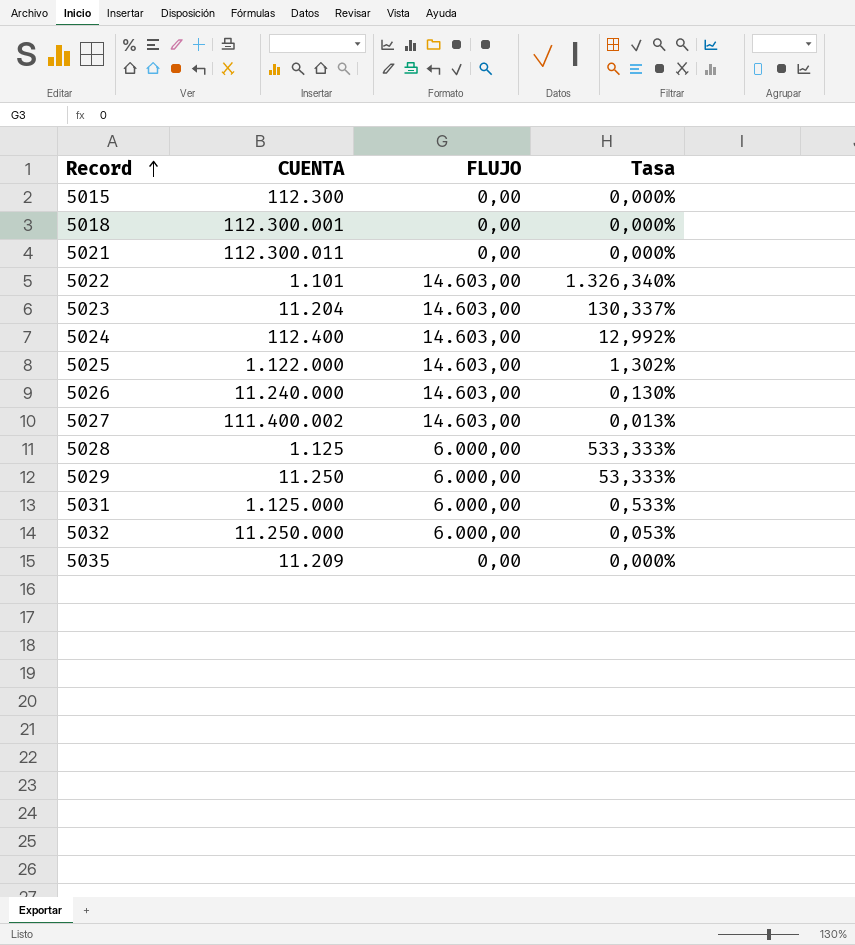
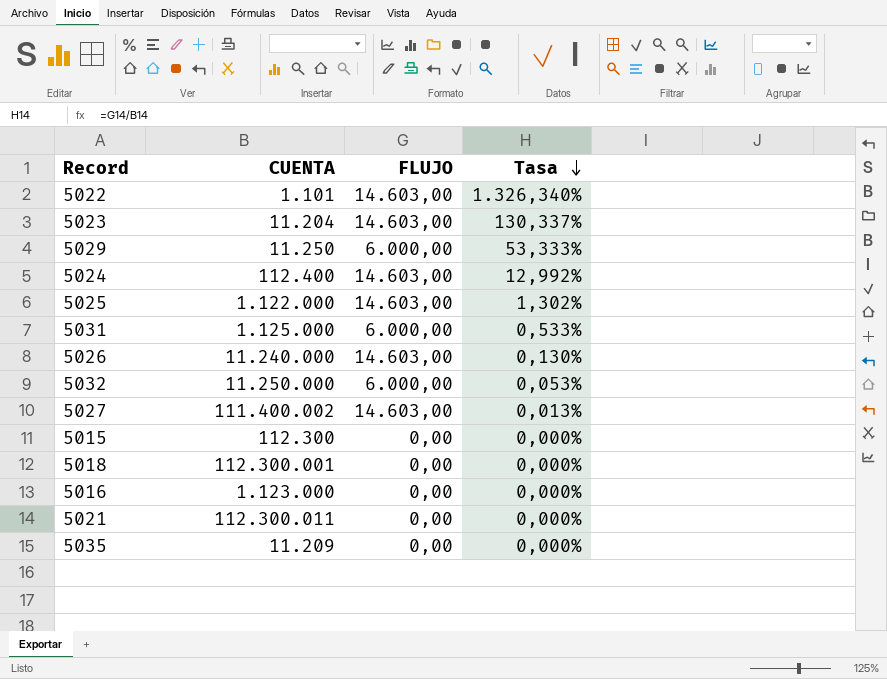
row order: Record ascending -> Tasa descending
row 5028: 1.125 | 6.000,00 | 533,333% -> none
row 5016: none -> 1.123.000 | 0,00 | 0,000%

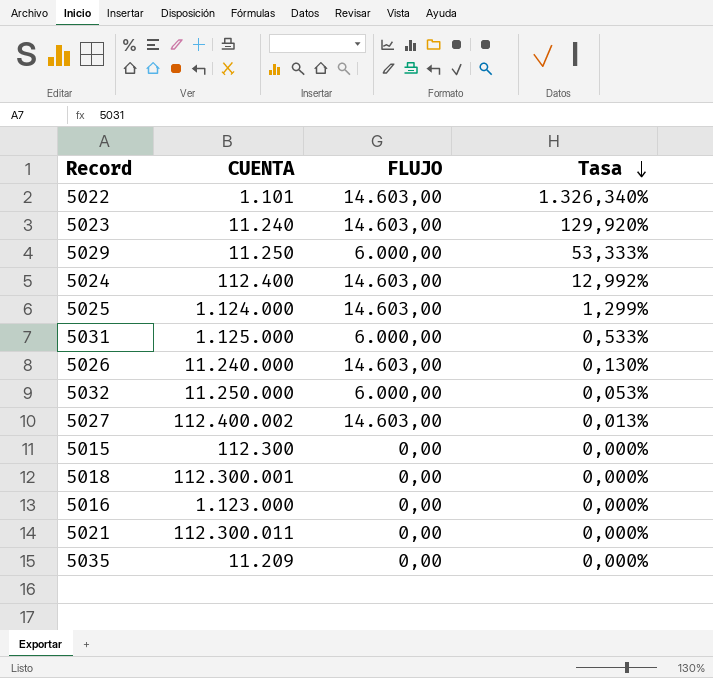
5023 | CUENTA: 11.204 -> 11.240
5023 | Tasa: 130,337% -> 129,920%
5025 | CUENTA: 1.122.000 -> 1.124.000
5025 | Tasa: 1,302% -> 1,299%
5027 | CUENTA: 111.400.002 -> 112.400.002

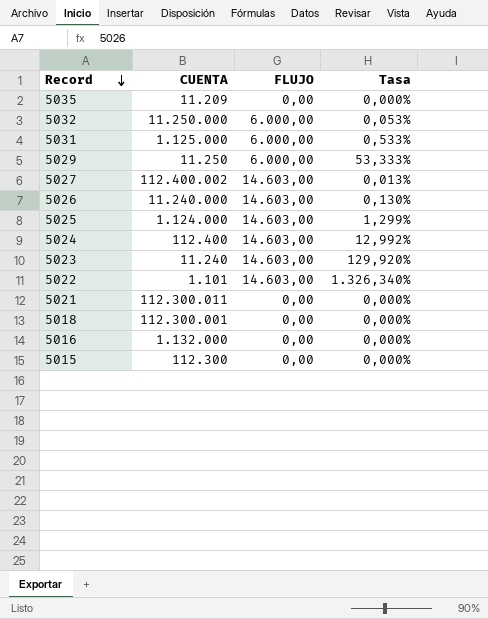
row order: Tasa descending -> Record descending
5016 | CUENTA: 1.123.000 -> 1.132.000

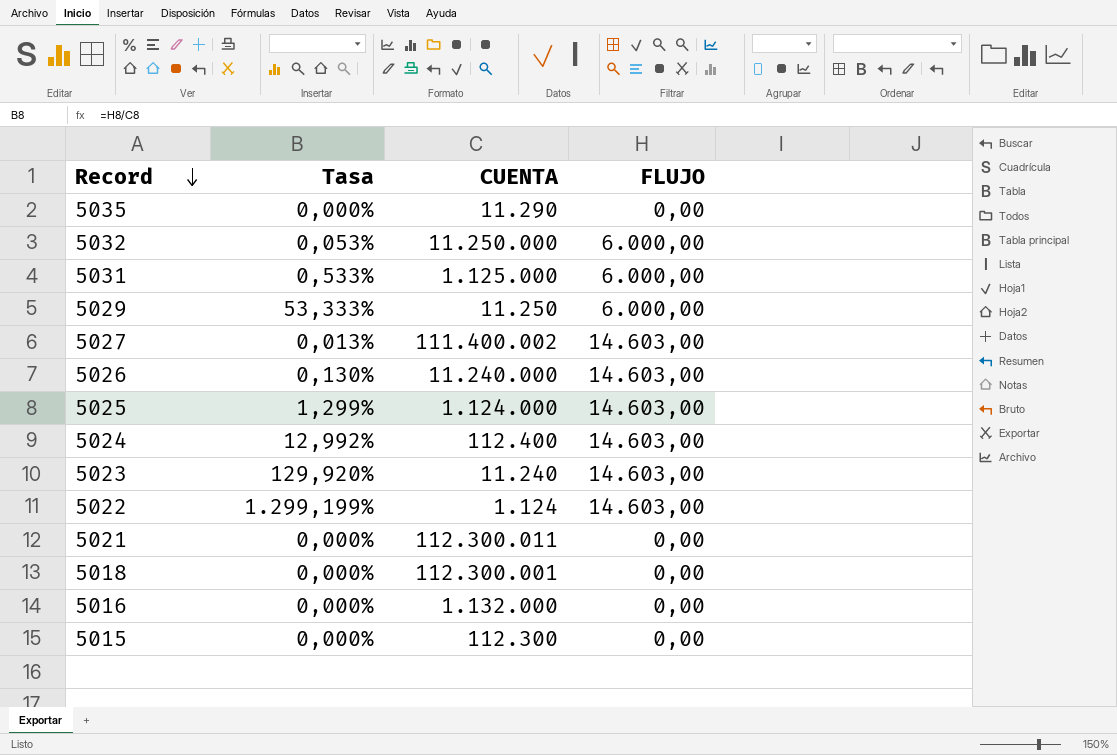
column Tasa | position: 4 -> 2
5035 | CUENTA: 11.209 -> 11.290
5027 | CUENTA: 112.400.002 -> 111.400.002
5022 | Tasa: 1.326,340% -> 1.299,199%
5022 | CUENTA: 1.101 -> 1.124

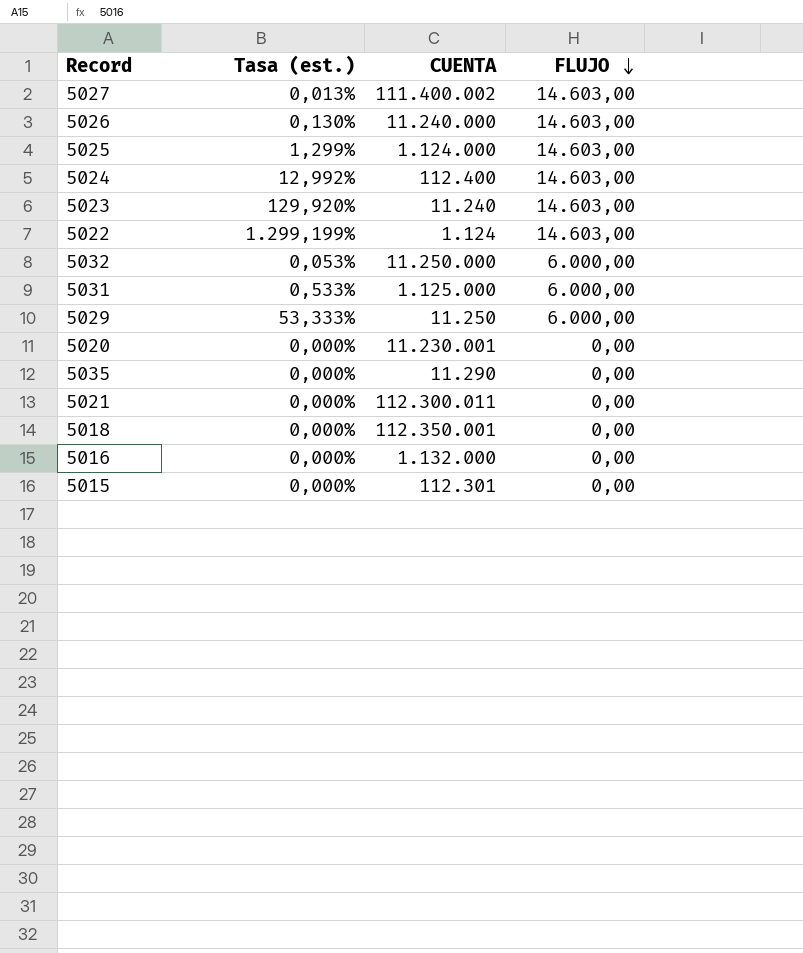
row order: Record descending -> FLUJO descending
column name: Tasa -> Tasa (est.)
row 5020: none -> 0,000% | 11.230.001 | 0,00
5018 | CUENTA: 112.300.001 -> 112.350.001
5015 | CUENTA: 112.300 -> 112.301

